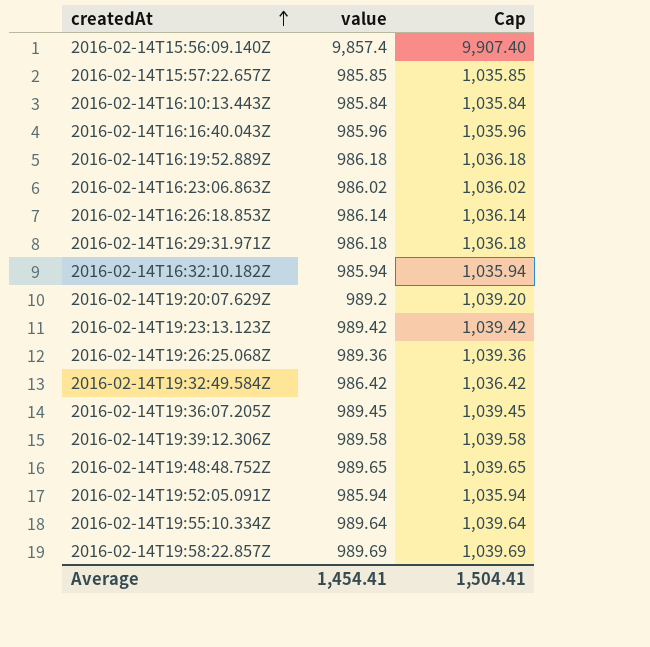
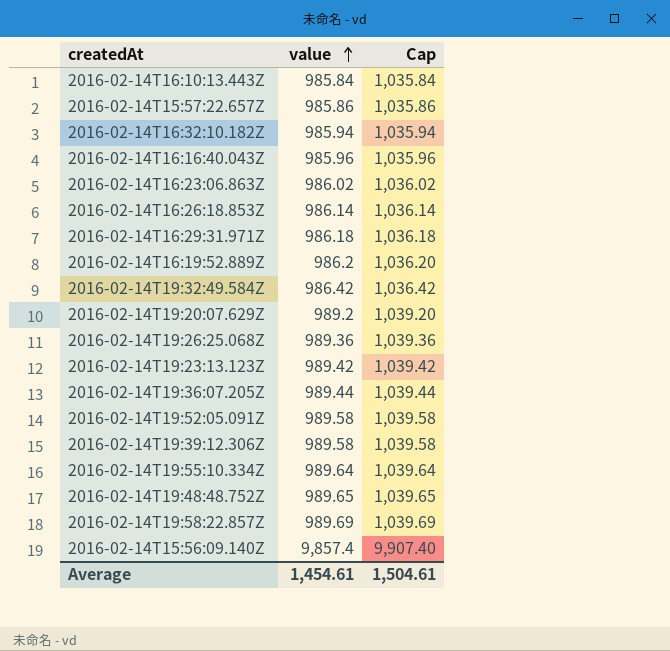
row order: createdAt ascending -> value ascending
2016-02-14T15:57:22.657Z | value: 985.85 -> 985.86
2016-02-14T15:57:22.657Z | Cap: 1,035.85 -> 1,035.86
2016-02-14T16:19:52.889Z | value: 986.18 -> 986.2
2016-02-14T16:19:52.889Z | Cap: 1,036.18 -> 1,036.20
2016-02-14T19:36:07.205Z | value: 989.45 -> 989.44
2016-02-14T19:36:07.205Z | Cap: 1,039.45 -> 1,039.44
2016-02-14T19:52:05.091Z | value: 985.94 -> 989.58
2016-02-14T19:52:05.091Z | Cap: 1,035.94 -> 1,039.58
Average | value: 1,454.41 -> 1,454.61
Average | Cap: 1,504.41 -> 1,504.61

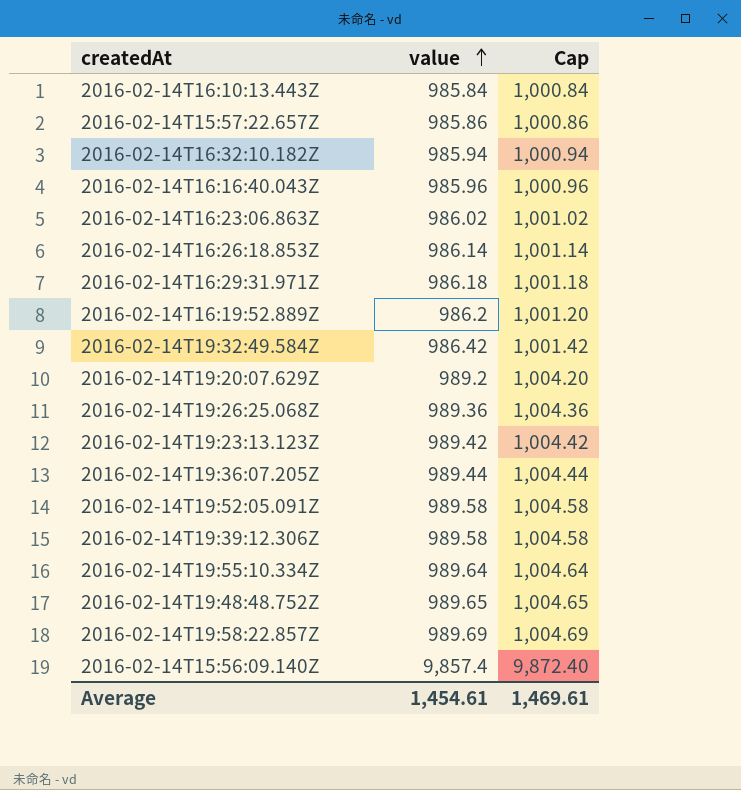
column Cap | formula: [value] + 50 -> [value] + 15
Average | Cap: 1,504.61 -> 1,469.61

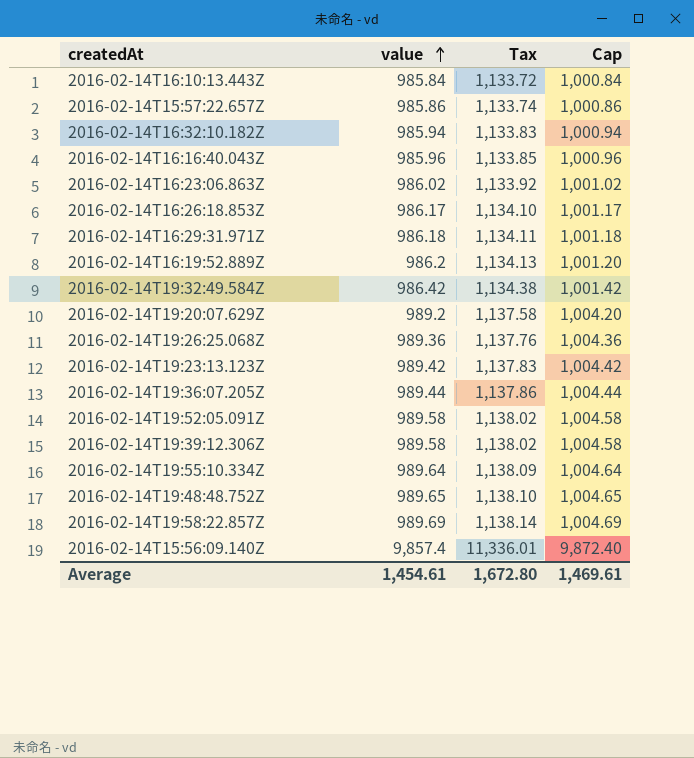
column Tax | formula: none -> [value] * 1.15
2016-02-14T16:26:18.853Z | value: 986.14 -> 986.17
2016-02-14T16:26:18.853Z | Cap: 1,001.14 -> 1,001.17

